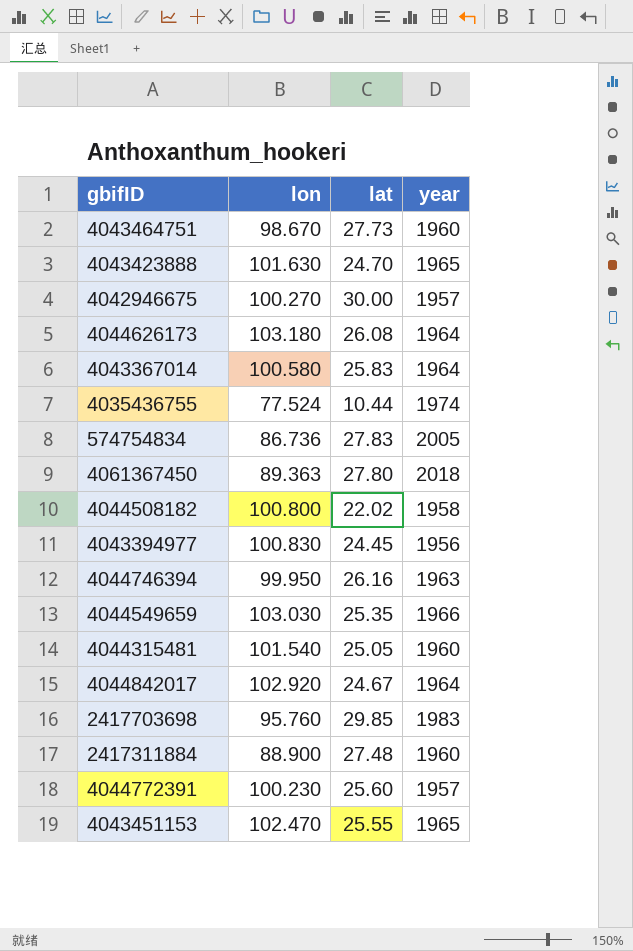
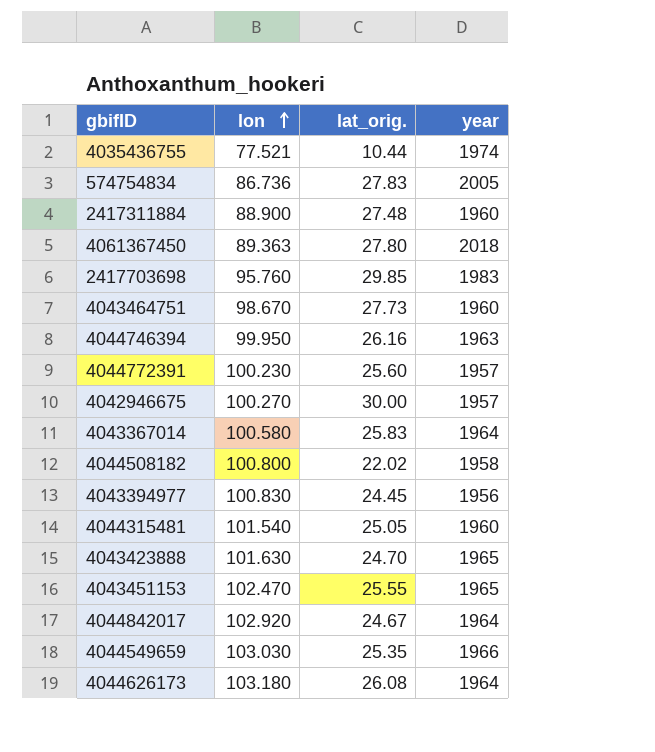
row order: none -> lon ascending
column name: lat -> lat_orig.
4035436755 | lon: 77.524 -> 77.521

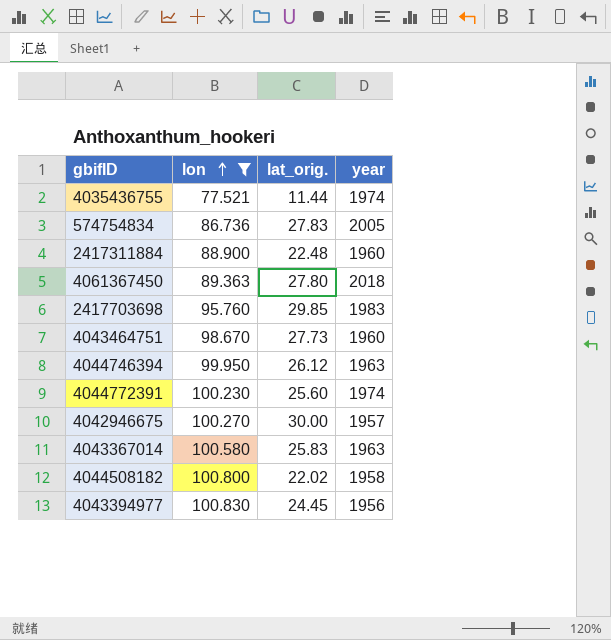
filter: none -> lon <= 100.830
4035436755 | lat_orig.: 10.44 -> 11.44
2417311884 | lat_orig.: 27.48 -> 22.48
4044746394 | lat_orig.: 26.16 -> 26.12
4044772391 | year: 1957 -> 1974
4043367014 | year: 1964 -> 1963

